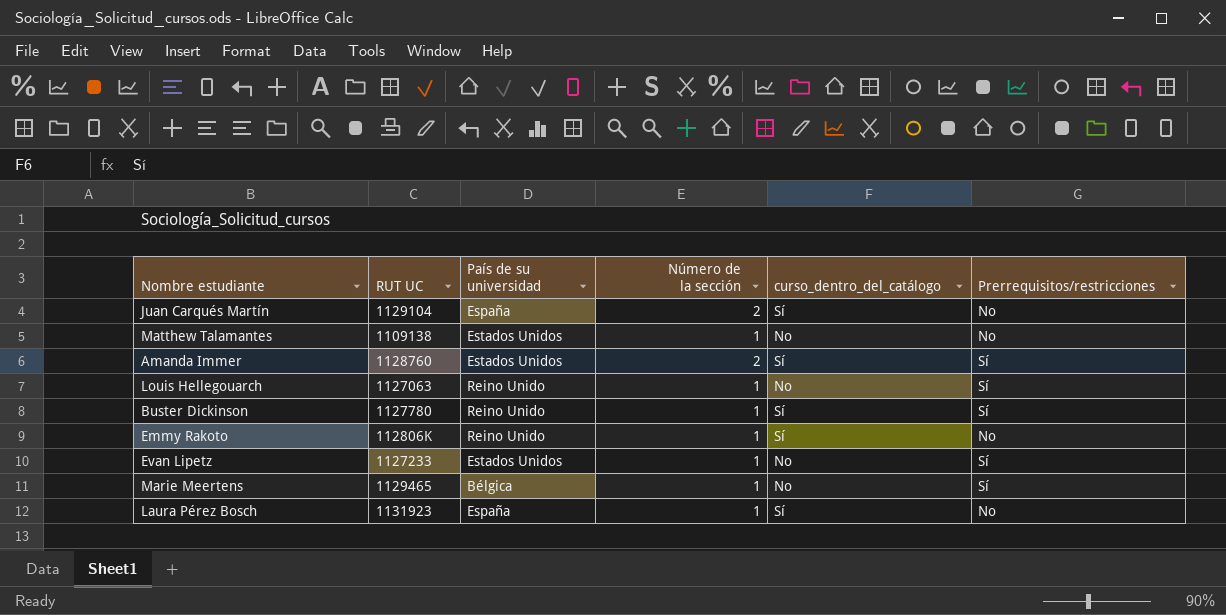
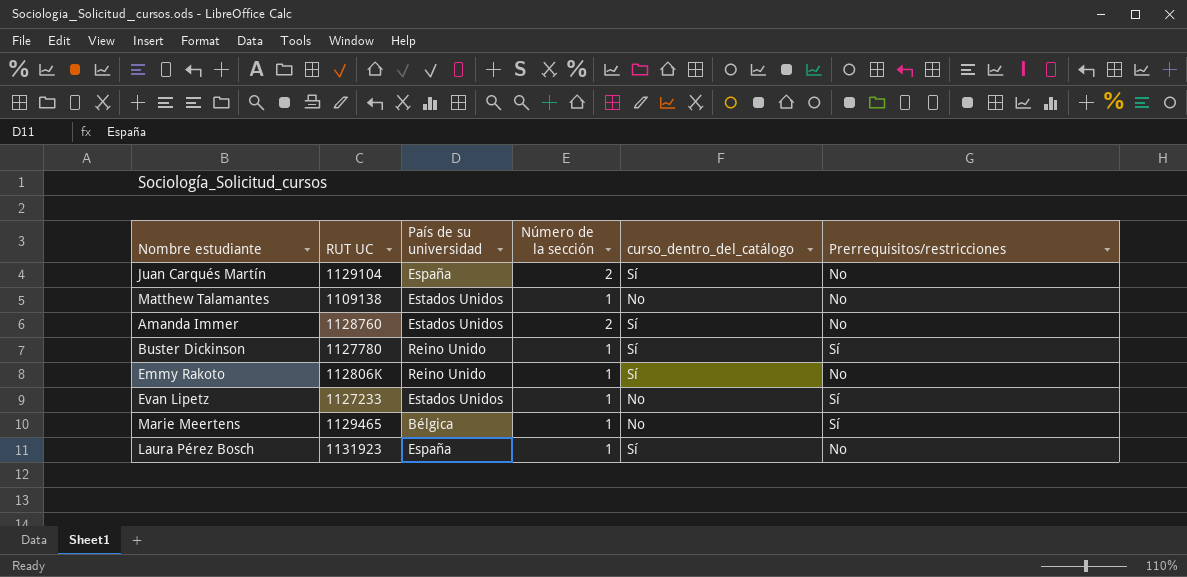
row Louis Hellegouarch: 1127063 | Reino Unido | 1 | No | Sí -> none
Amanda Immer | Prerrequisitos/restricciones: Sí -> No

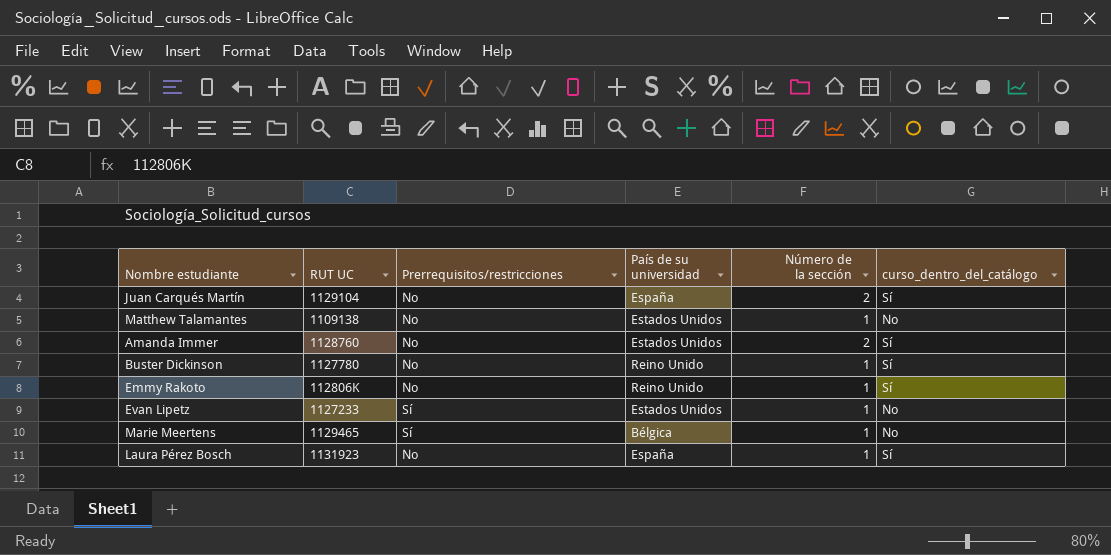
column Prerrequisitos/restricciones | position: 6 -> 3
Buster Dickinson | Prerrequisitos/restricciones: Sí -> No

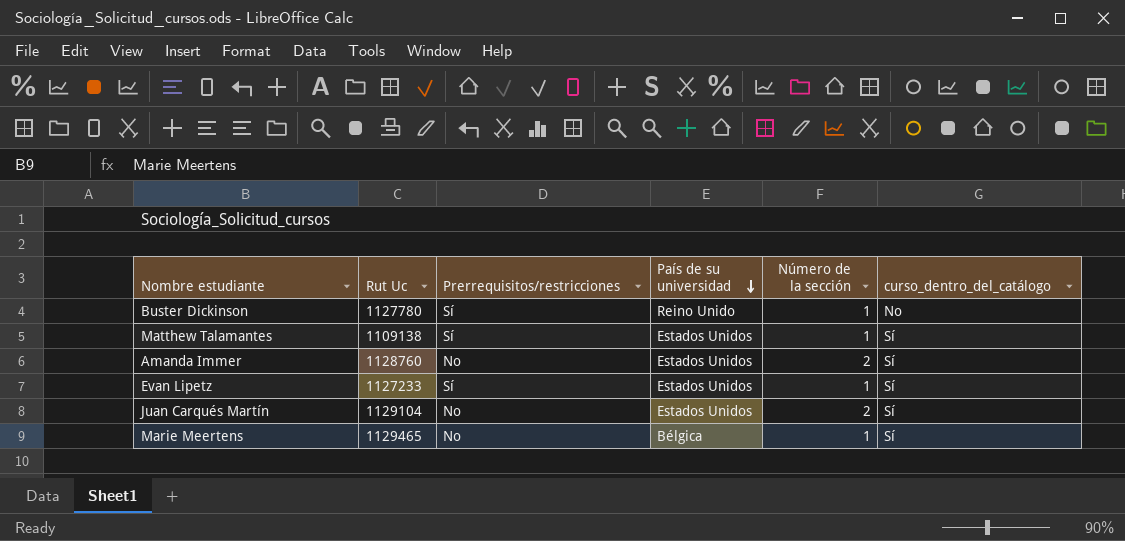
row order: none -> País de su universidad descending
column name: RUT UC -> Rut Uc
row Emmy Rakoto: 112806K | No | Reino Unido | 1 | Sí -> none
row Laura Pérez Bosch: 1131923 | No | España | 1 | Sí -> none
Buster Dickinson | Prerrequisitos/restricciones: No -> Sí
Buster Dickinson | curso_dentro_del_catálogo: Sí -> No
Matthew Talamantes | Prerrequisitos/restricciones: No -> Sí
Matthew Talamantes | curso_dentro_del_catálogo: No -> Sí
Evan Lipetz | curso_dentro_del_catálogo: No -> Sí
Juan Carqués Martín | País de su universidad: España -> Estados Unidos
Marie Meertens | Prerrequisitos/restricciones: Sí -> No
Marie Meertens | curso_dentro_del_catálogo: No -> Sí

